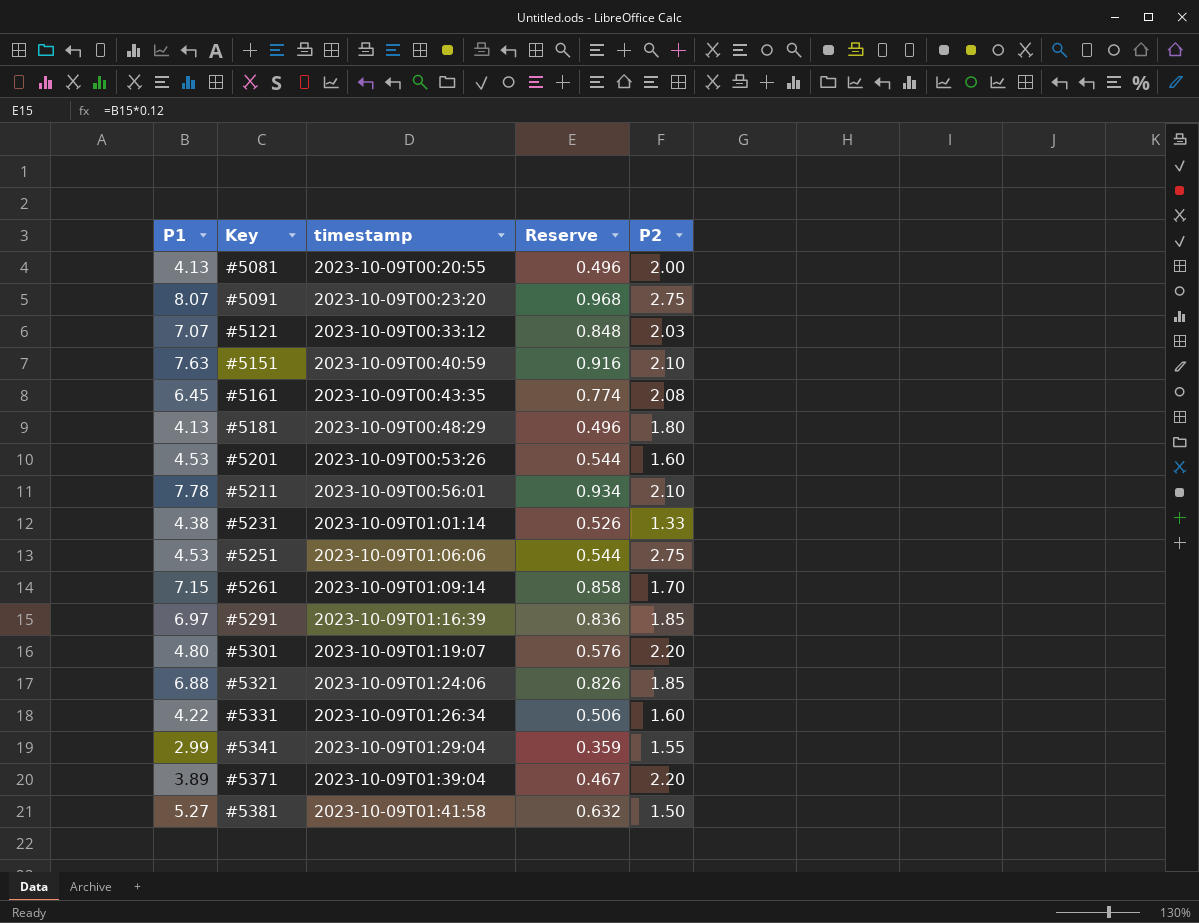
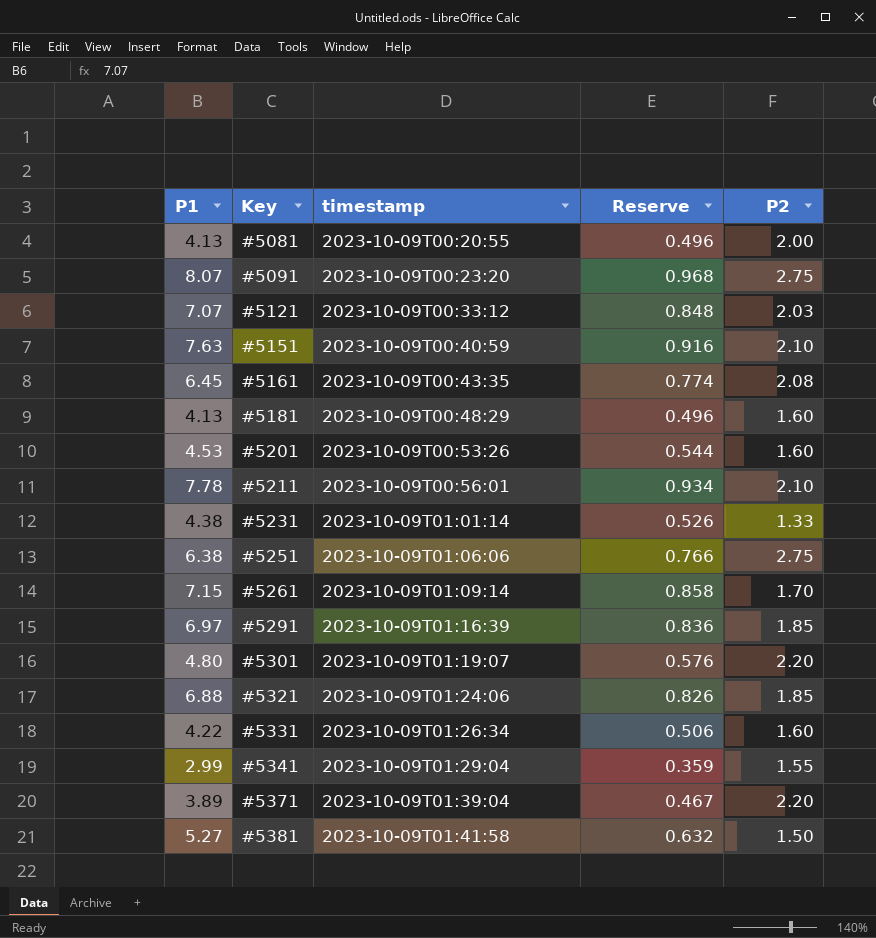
#5181 | P2: 1.80 -> 1.60
#5251 | P1: 4.53 -> 6.38
#5251 | Reserve: 0.544 -> 0.766

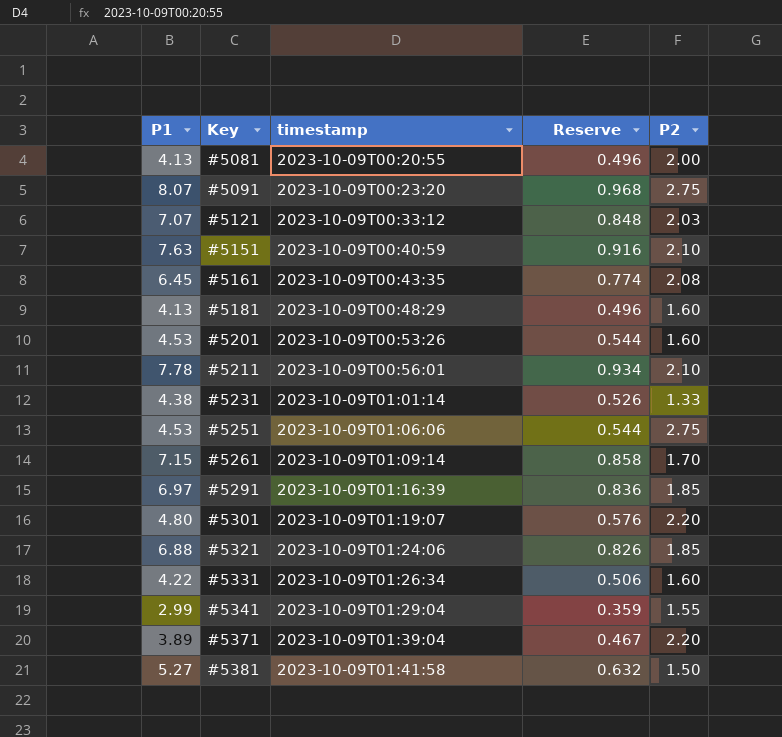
#5251 | P1: 6.38 -> 4.53
#5251 | Reserve: 0.766 -> 0.544

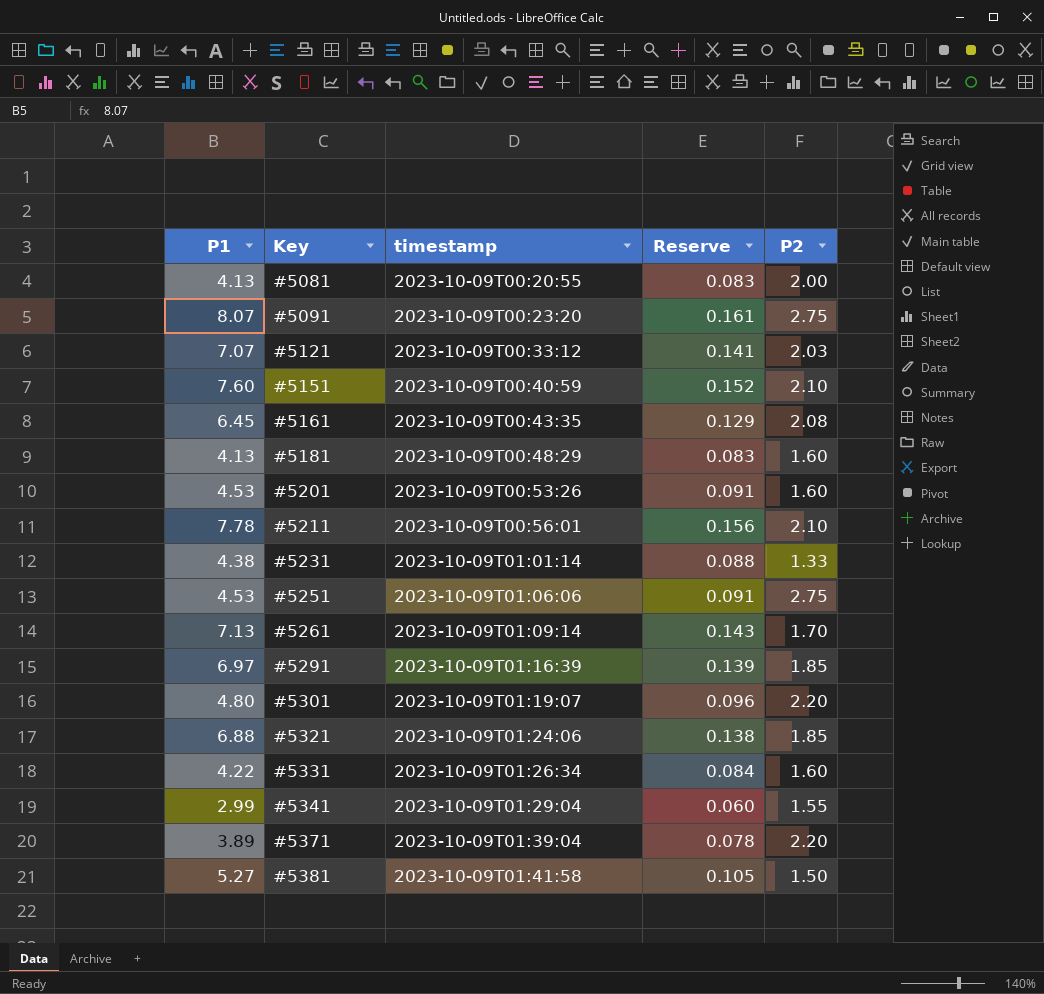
column Reserve | formula: [P1] * 0.12 -> [P1] * 0.02
#5151 | P1: 7.63 -> 7.60
#5261 | P1: 7.15 -> 7.13

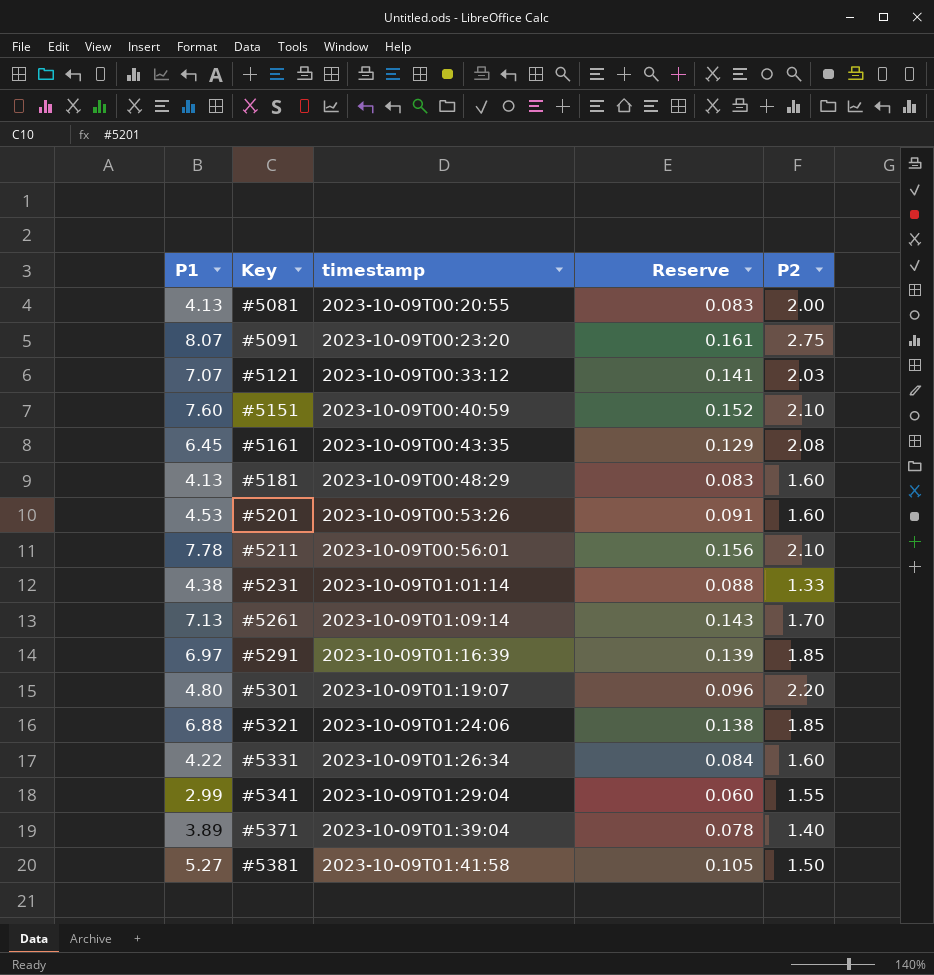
row #5251: 4.53 | 2023-10-09T01:06:06 | 0.091 | 2.75 -> none
#5371 | P2: 2.20 -> 1.40

